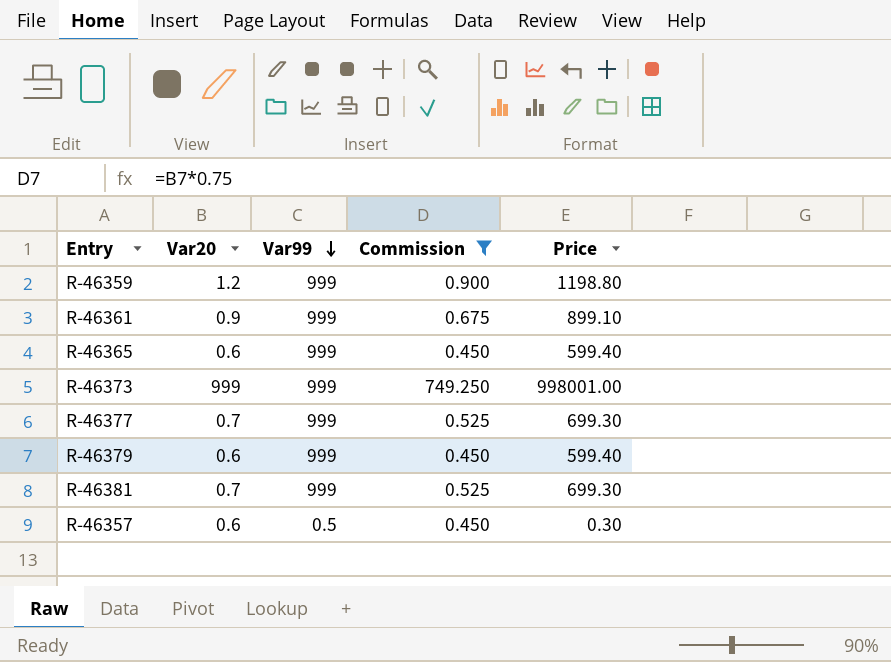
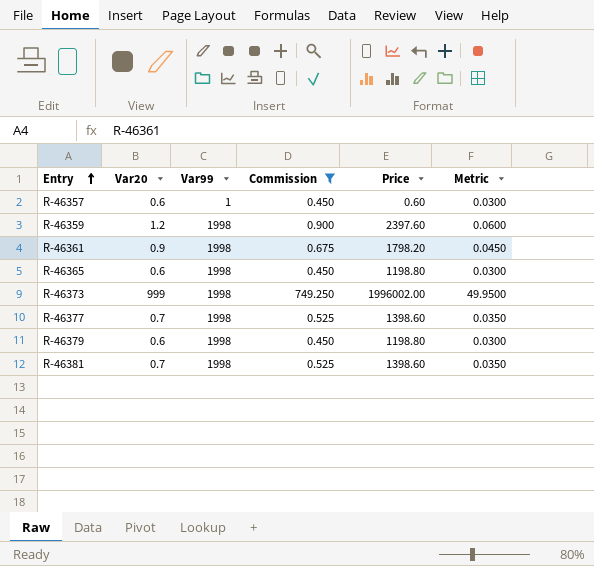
row order: Var99 descending -> Entry ascending
column Metric | formula: none -> [Var20] * 0.05
R-46357 | Var99: 0.5 -> 1
R-46357 | Price: 0.30 -> 0.60
R-46359 | Var99: 999 -> 1998
R-46359 | Price: 1198.80 -> 2397.60
R-46361 | Var99: 999 -> 1998
R-46361 | Price: 899.10 -> 1798.20
R-46365 | Var99: 999 -> 1998
R-46365 | Price: 599.40 -> 1198.80
R-46373 | Var99: 999 -> 1998
R-46373 | Price: 998001.00 -> 1996002.00
R-46377 | Var99: 999 -> 1998
R-46377 | Price: 699.30 -> 1398.60
R-46379 | Var99: 999 -> 1998
R-46379 | Price: 599.40 -> 1198.80
R-46381 | Var99: 999 -> 1998
R-46381 | Price: 699.30 -> 1398.60

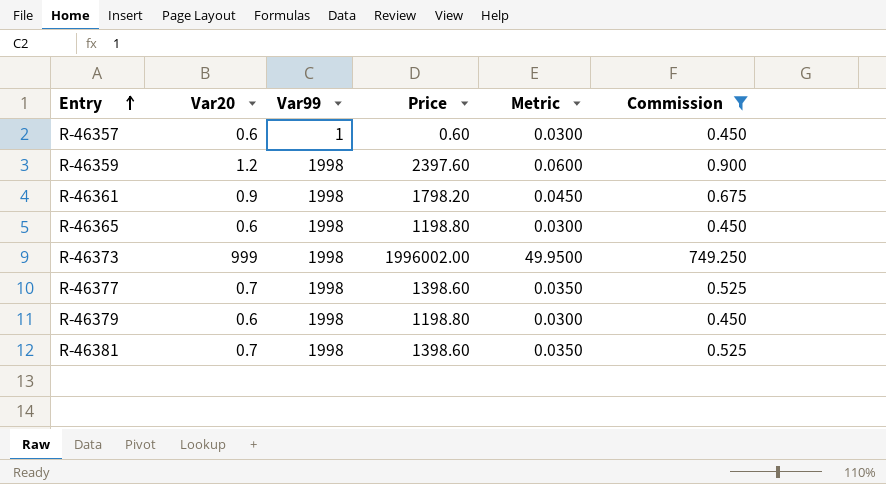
column Commission | position: 4 -> 6

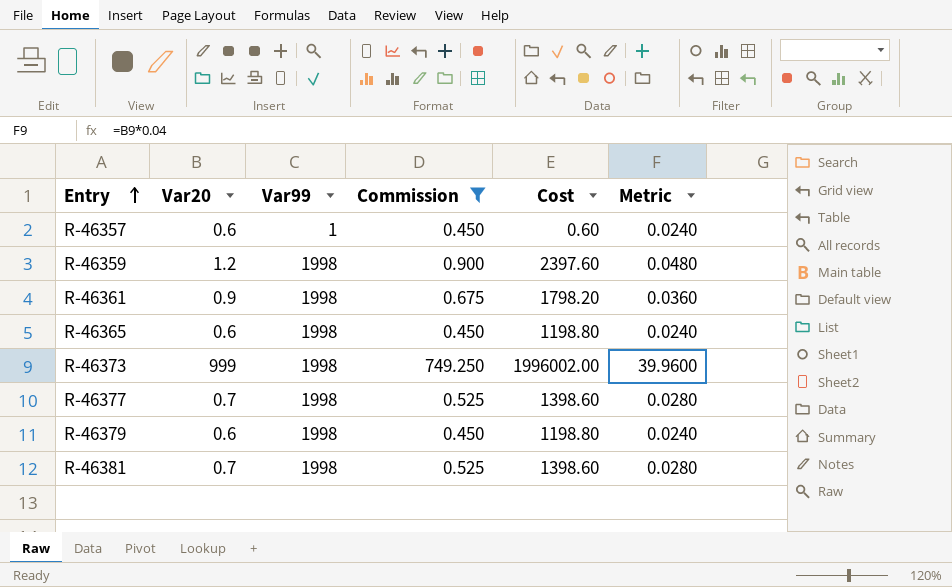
column Commission | position: 6 -> 4
column name: Price -> Cost
column Metric | formula: [Var20] * 0.05 -> [Var20] * 0.04

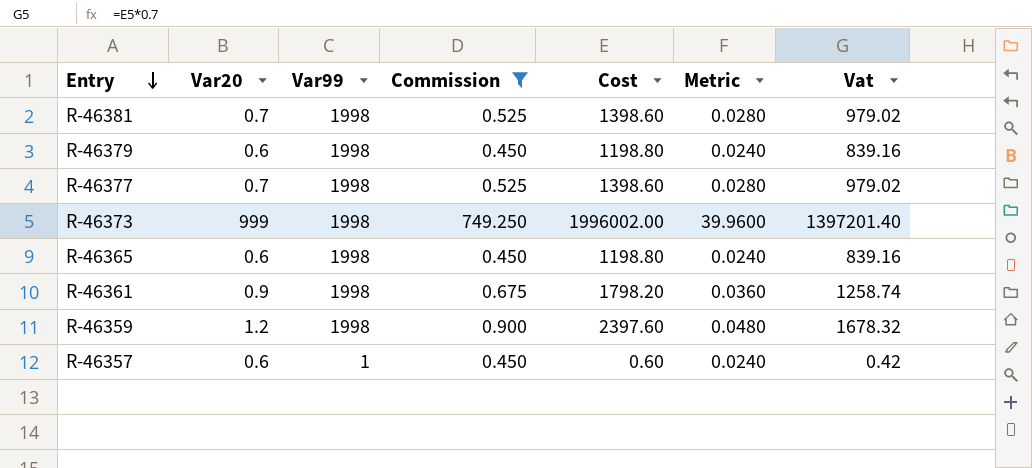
row order: Entry ascending -> Entry descending
column Vat | formula: none -> [Cost] * 0.7

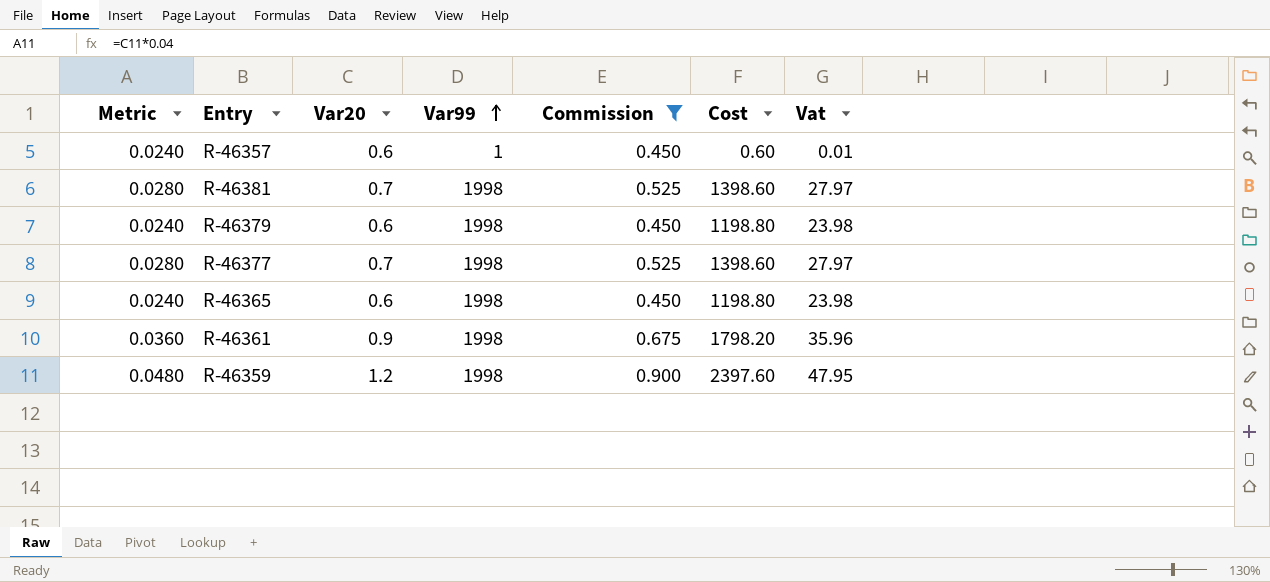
row order: Entry descending -> Var99 ascending
column Metric | position: 6 -> 1
column Vat | formula: [Cost] * 0.7 -> [Cost] * 0.02
row R-46373: 999 | 1998 | 749.250 | 1996002.00 | 39.9600 | 1397201.40 -> none

